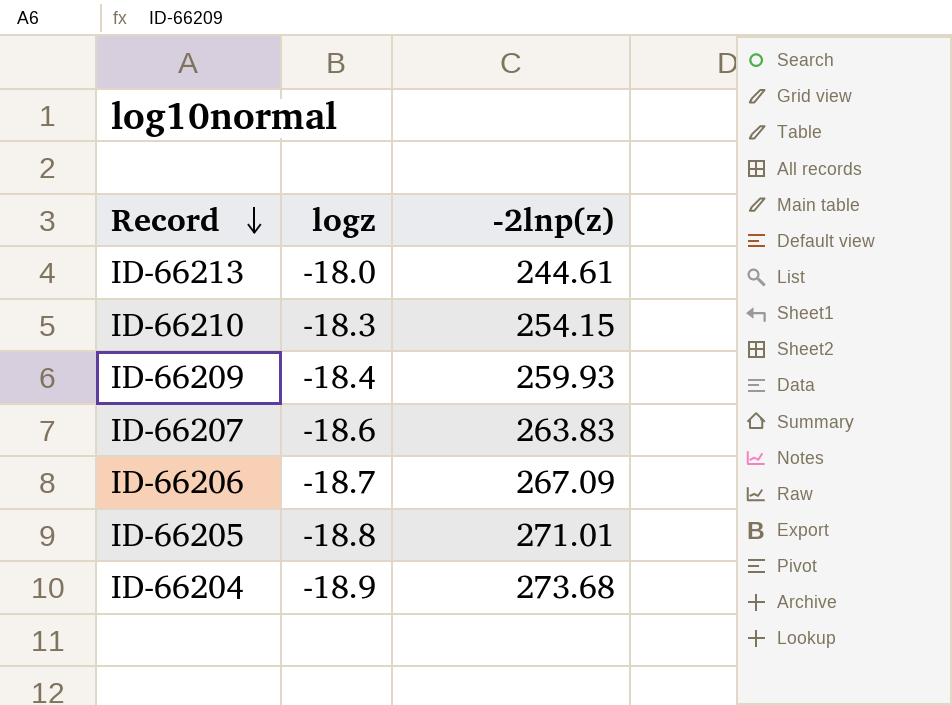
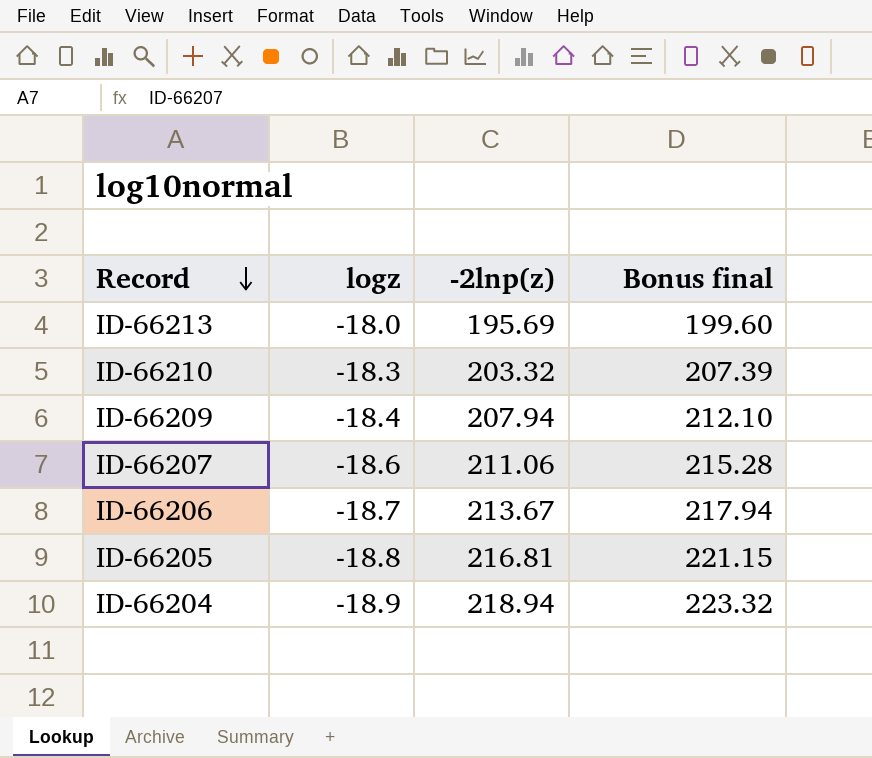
column Bonus final | formula: none -> [-2lnp(z)] * 1.02
ID-66213 | -2lnp(z): 244.61 -> 195.69
ID-66210 | -2lnp(z): 254.15 -> 203.32
ID-66209 | -2lnp(z): 259.93 -> 207.94
ID-66207 | -2lnp(z): 263.83 -> 211.06
ID-66206 | -2lnp(z): 267.09 -> 213.67
ID-66205 | -2lnp(z): 271.01 -> 216.81
ID-66204 | -2lnp(z): 273.68 -> 218.94

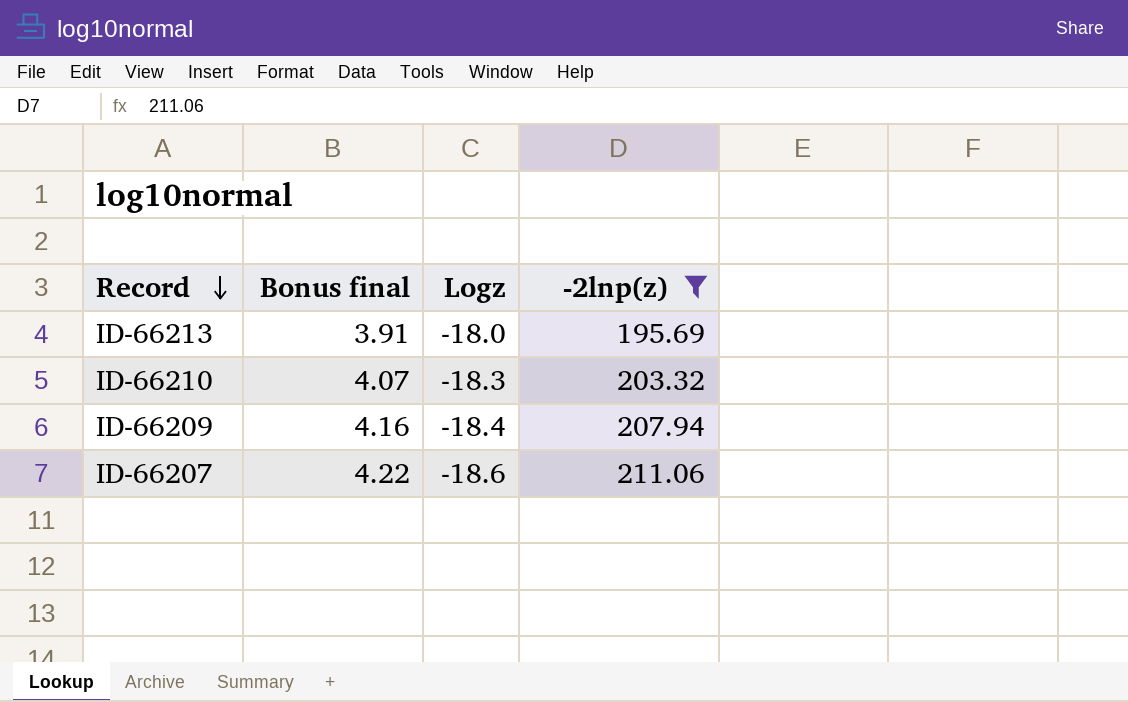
filter: none -> -2lnp(z) <= 211.06
column Bonus final | formula: [-2lnp(z)] * 1.02 -> [-2lnp(z)] * 0.02
column Bonus final | position: 4 -> 2
column name: logz -> Logz

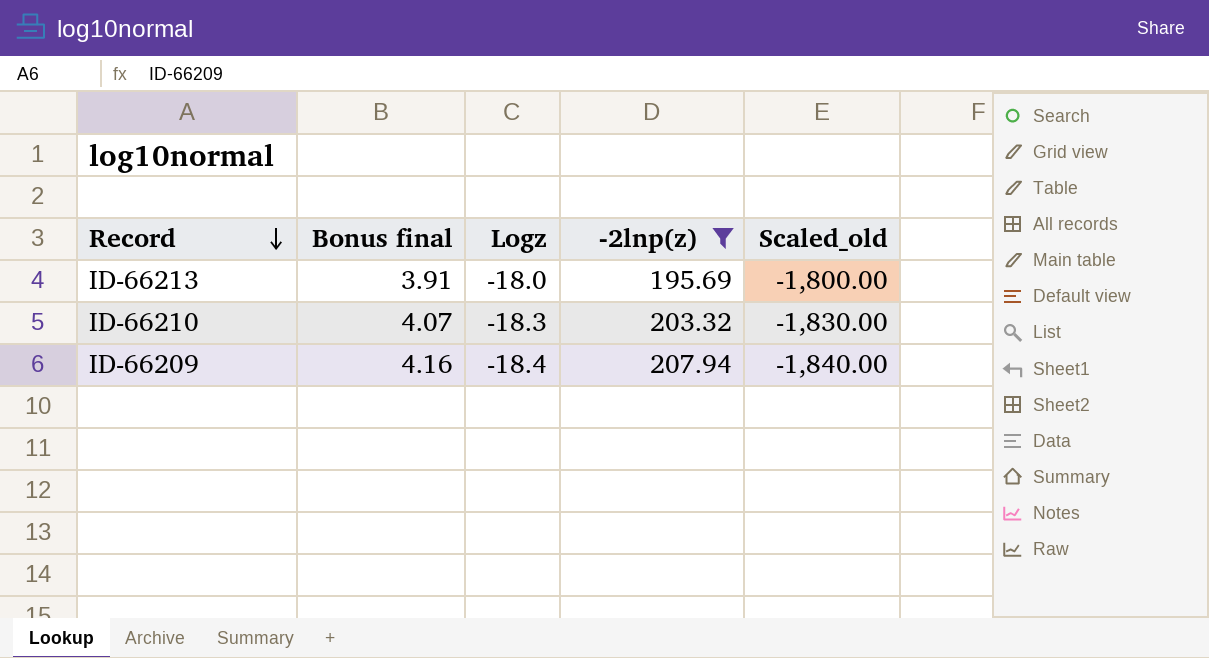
column Scaled_old | formula: none -> [Logz] * 100
row ID-66207: 4.22 | -18.6 | 211.06 -> none

